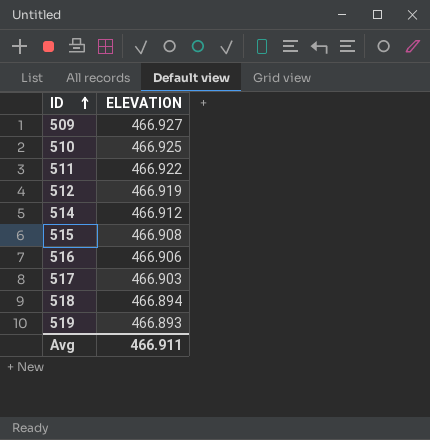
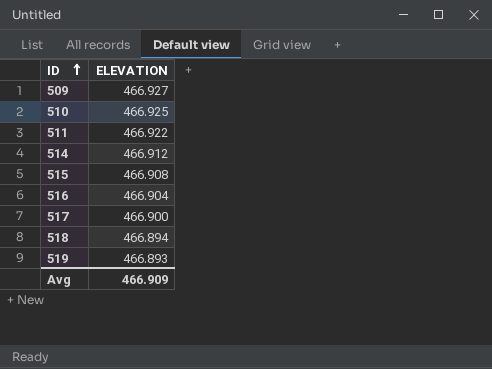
row 512: 466.919 -> none
516 | ELEVATION: 466.906 -> 466.904
517 | ELEVATION: 466.903 -> 466.900
Avg | ELEVATION: 466.911 -> 466.909

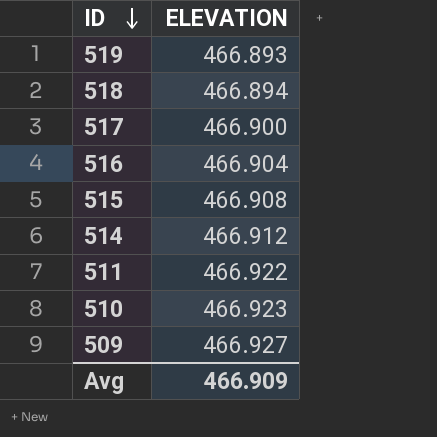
row order: ID ascending -> ID descending
510 | ELEVATION: 466.925 -> 466.923

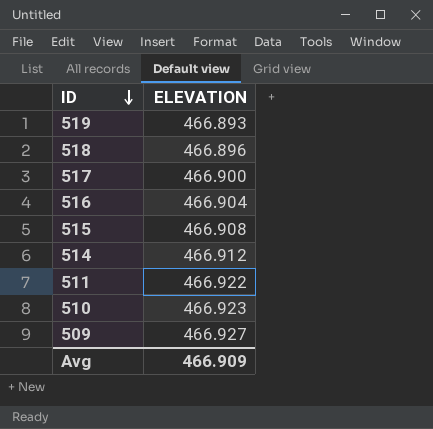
518 | ELEVATION: 466.894 -> 466.896

